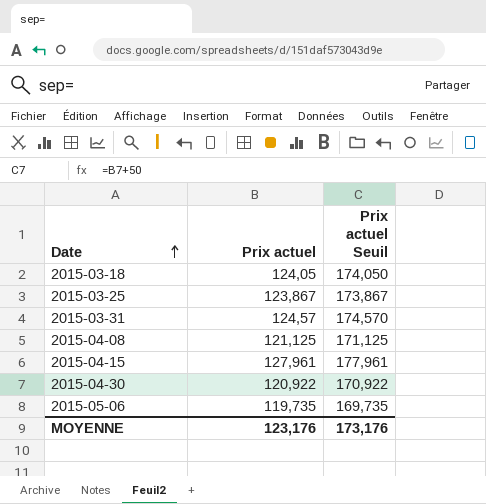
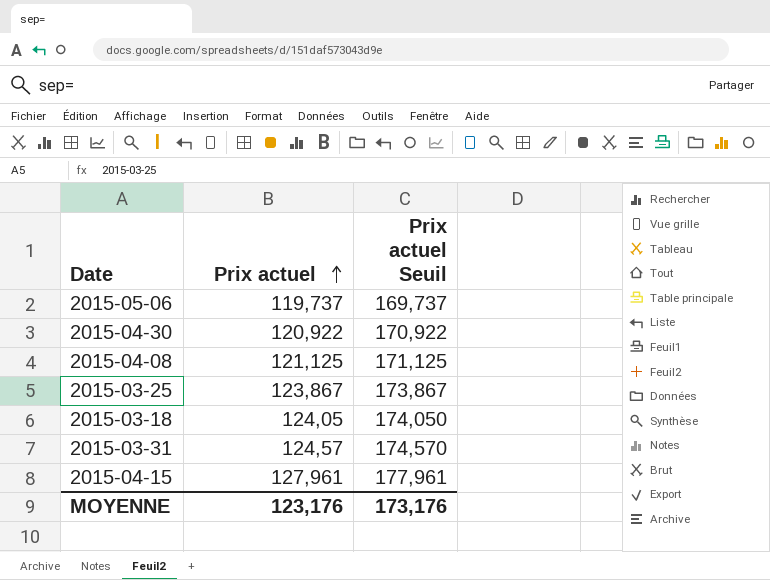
row order: Date ascending -> Prix actuel ascending
2015-05-06 | Prix actuel: 119,735 -> 119,737
2015-05-06 | Prix actuel Seuil: 169,735 -> 169,737

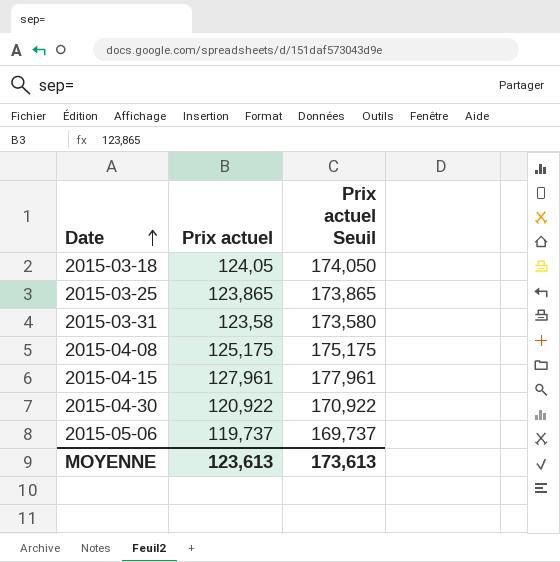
row order: Prix actuel ascending -> Date ascending
2015-03-25 | Prix actuel: 123,867 -> 123,865
2015-03-25 | Prix actuel Seuil: 173,867 -> 173,865
2015-03-31 | Prix actuel: 124,57 -> 123,58
2015-03-31 | Prix actuel Seuil: 174,570 -> 173,580
2015-04-08 | Prix actuel: 121,125 -> 125,175
2015-04-08 | Prix actuel Seuil: 171,125 -> 175,175
MOYENNE | Prix actuel: 123,176 -> 123,613
MOYENNE | Prix actuel Seuil: 173,176 -> 173,613

